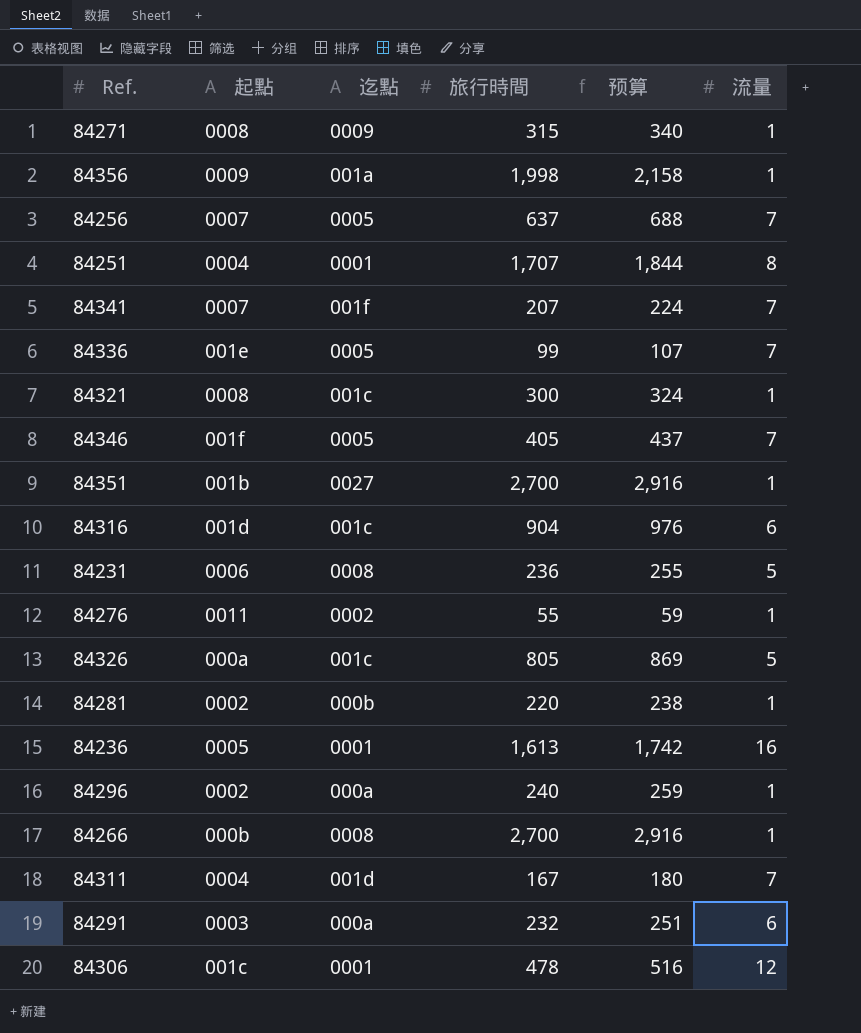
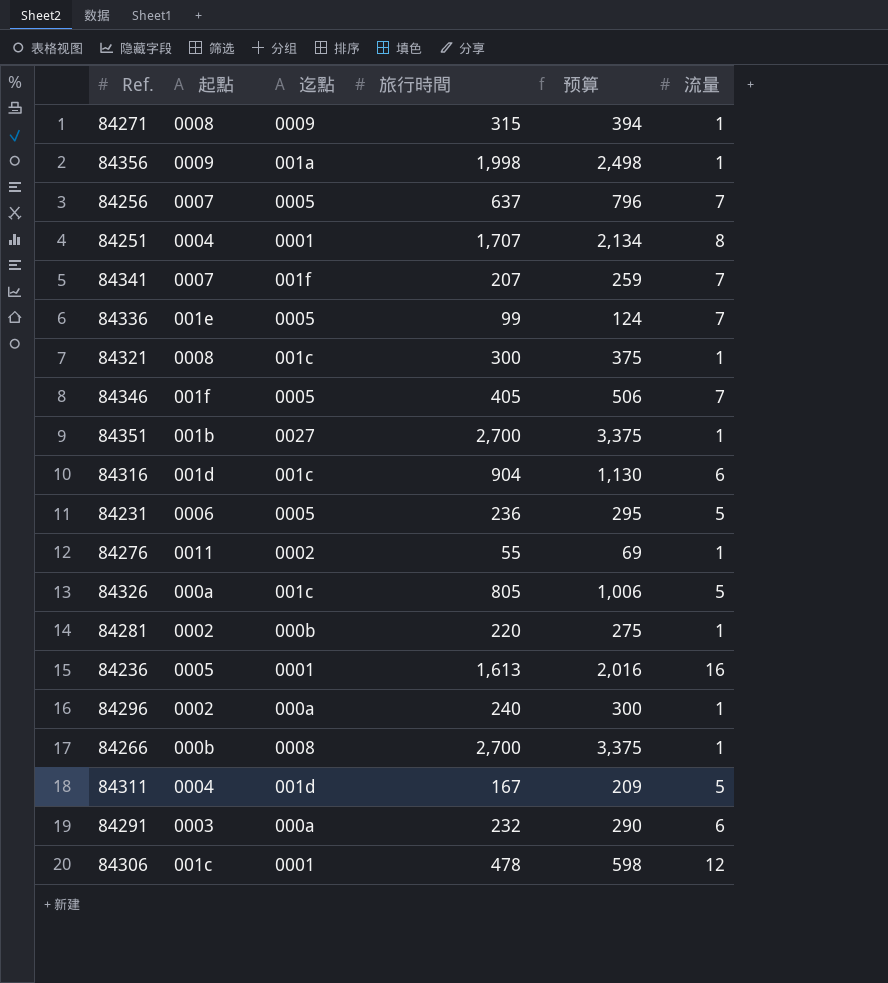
column 预算 | formula: [旅行時間] * 1.08 -> [旅行時間] * 1.25
84231 | 迄點: 0008 -> 0005
84311 | 流量: 7 -> 5

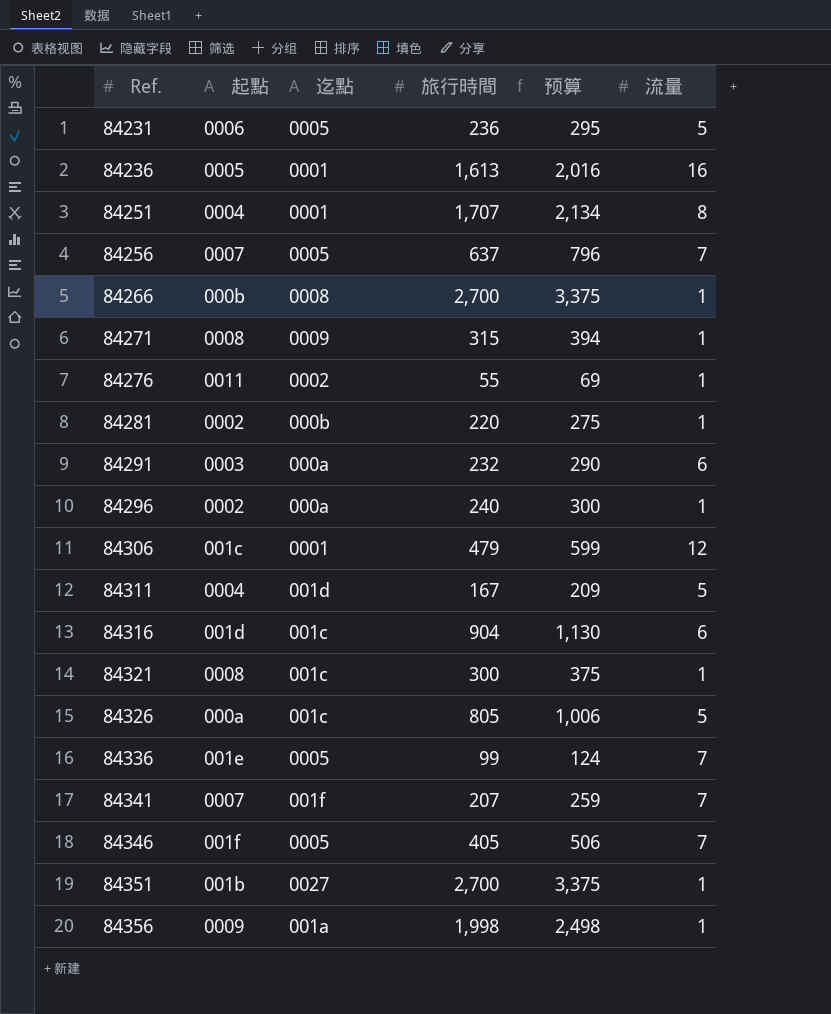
row order: none -> Ref. ascending
84306 | 旅行時間: 478 -> 479
84306 | 预算: 598 -> 599

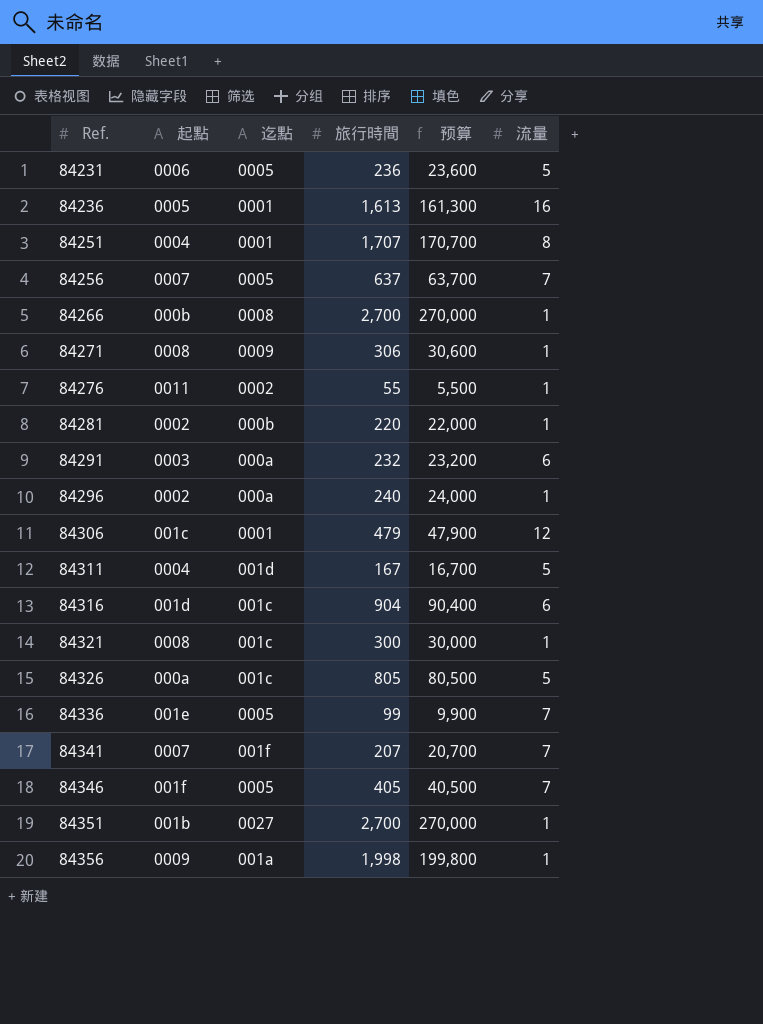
column 预算 | formula: [旅行時間] * 1.25 -> [旅行時間] * 100
84271 | 旅行時間: 315 -> 306

